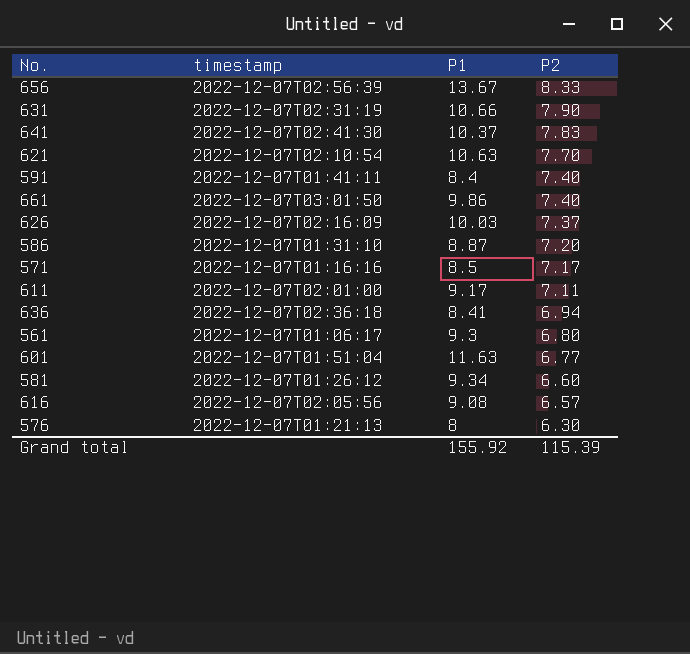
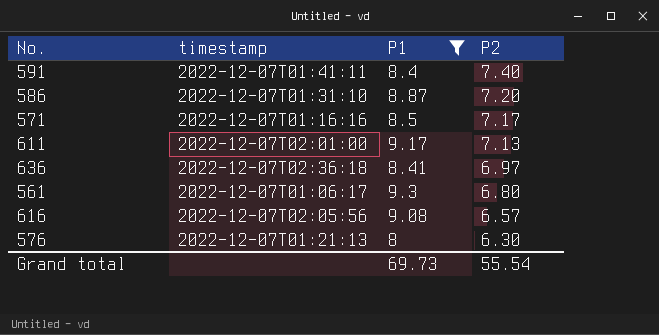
filter: none -> P1 <= 9.3
611 | P2: 7.11 -> 7.13
636 | P2: 6.94 -> 6.97
Grand total | P1: 155.92 -> 69.73
Grand total | P2: 115.39 -> 55.54

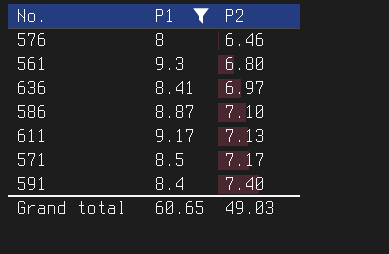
row order: P2 descending -> P2 ascending
column timestamp | position: 2 -> none
row 616: 2022-12-07T02:05:56 | 9.08 | 6.57 -> none
576 | P2: 6.30 -> 6.46
586 | P2: 7.20 -> 7.10
Grand total | P1: 69.73 -> 60.65
Grand total | P2: 55.54 -> 49.03

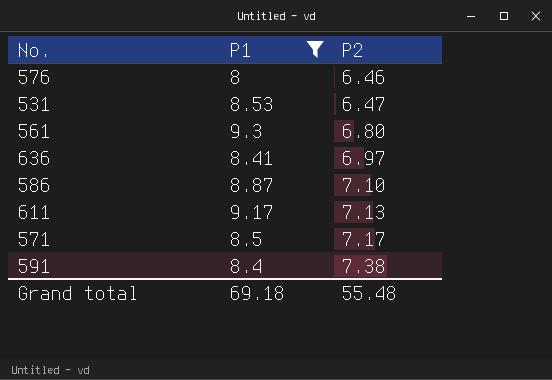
row 531: none -> 8.53 | 6.47
591 | P2: 7.40 -> 7.38
Grand total | P1: 60.65 -> 69.18
Grand total | P2: 49.03 -> 55.48

